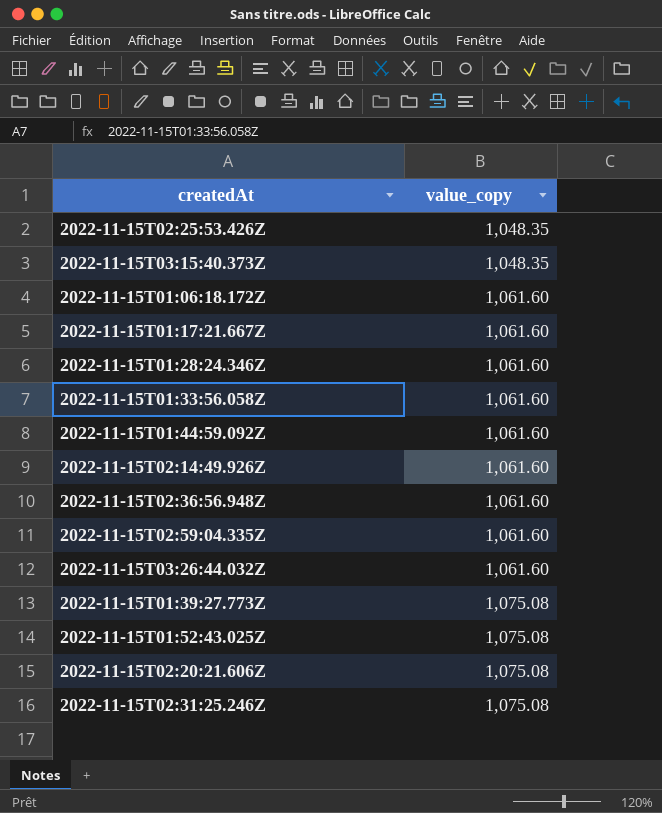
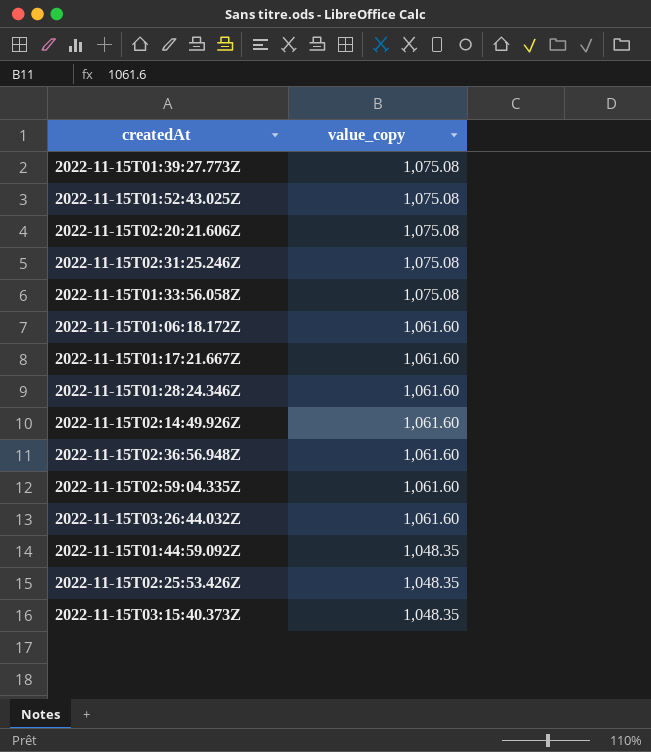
row order: value_copy ascending -> value_copy descending
2022-11-15T01:33:56.058Z | value_copy: 1,061.60 -> 1,075.08
2022-11-15T01:44:59.092Z | value_copy: 1,061.60 -> 1,048.35

